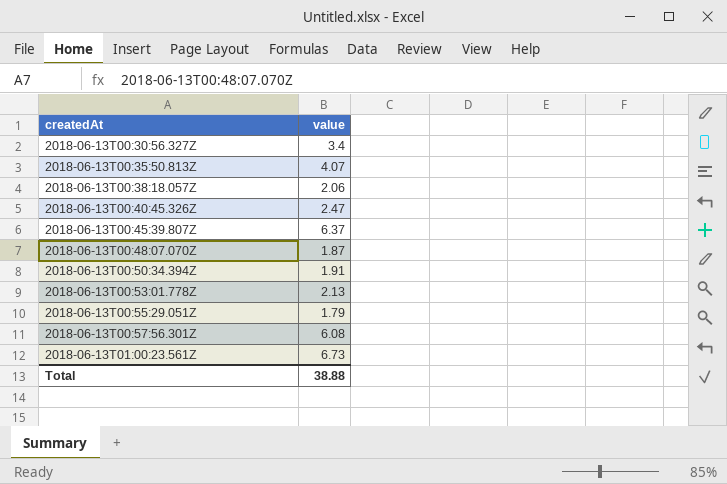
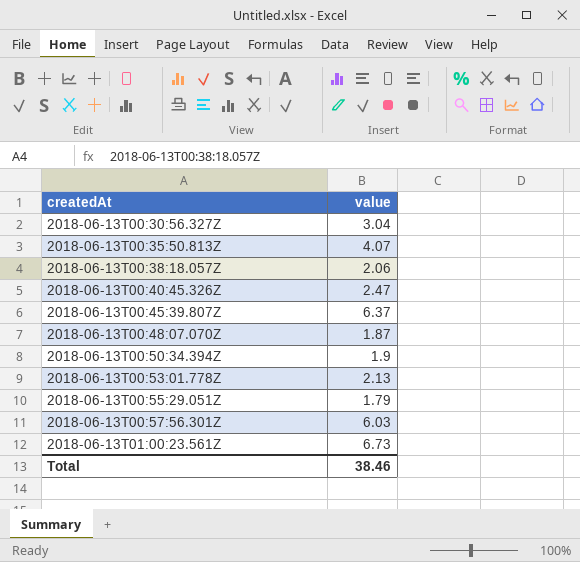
2018-06-13T00:30:56.327Z | value: 3.4 -> 3.04
2018-06-13T00:50:34.394Z | value: 1.91 -> 1.9
2018-06-13T00:57:56.301Z | value: 6.08 -> 6.03
Total | value: 38.88 -> 38.46

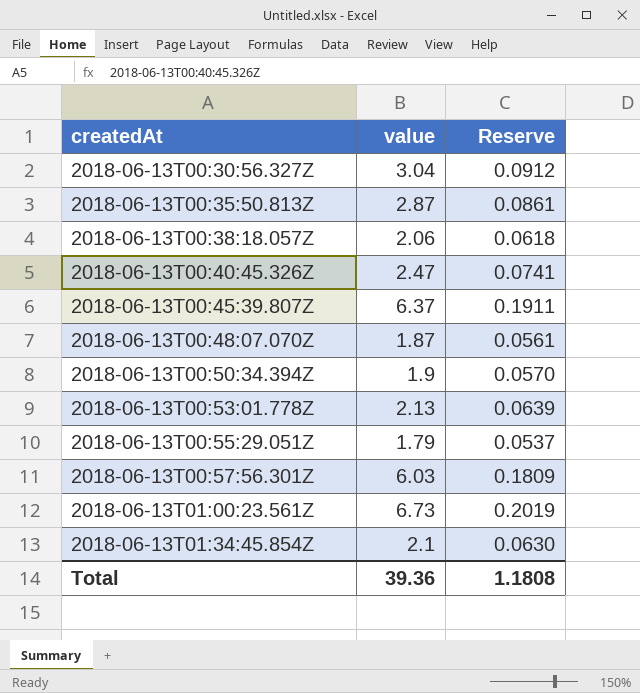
column Reserve | formula: none -> [value] * 0.03
2018-06-13T00:35:50.813Z | value: 4.07 -> 2.87
row 2018-06-13T01:34:45.854Z: none -> 2.1 | 0.0630
Total | value: 38.46 -> 39.36

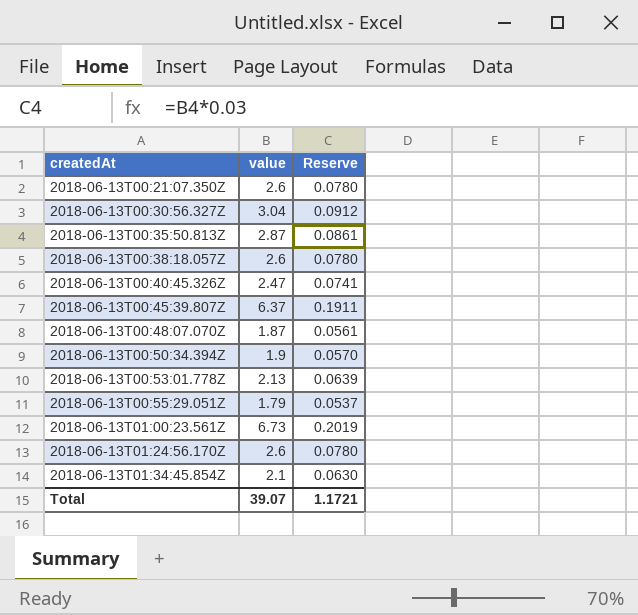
row 2018-06-13T00:57:56.301Z: 6.03 | 0.1809 -> none
row 2018-06-13T00:21:07.350Z: none -> 2.6 | 0.0780
2018-06-13T00:38:18.057Z | value: 2.06 -> 2.6
2018-06-13T00:38:18.057Z | Reserve: 0.0618 -> 0.0780
row 2018-06-13T01:24:56.170Z: none -> 2.6 | 0.0780
Total | value: 39.36 -> 39.07
Total | Reserve: 1.1808 -> 1.1721

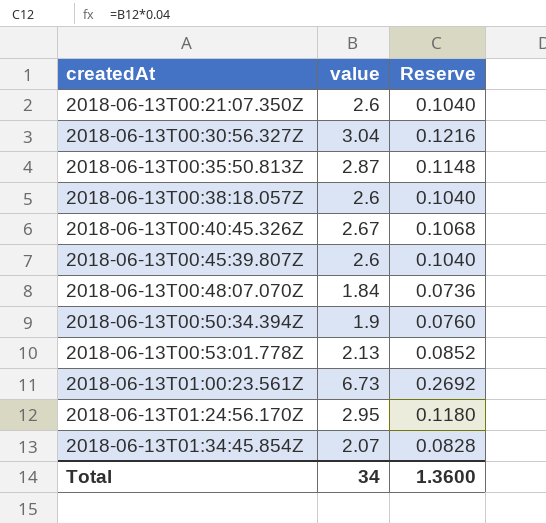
column Reserve | formula: [value] * 0.03 -> [value] * 0.04
row 2018-06-13T00:55:29.051Z: 1.79 | 0.0537 -> none
2018-06-13T00:40:45.326Z | value: 2.47 -> 2.67
2018-06-13T00:45:39.807Z | value: 6.37 -> 2.6
2018-06-13T00:48:07.070Z | value: 1.87 -> 1.84
2018-06-13T01:24:56.170Z | value: 2.6 -> 2.95
2018-06-13T01:34:45.854Z | value: 2.1 -> 2.07
Total | value: 39.07 -> 34
Total | Reserve: 1.1721 -> 1.3600

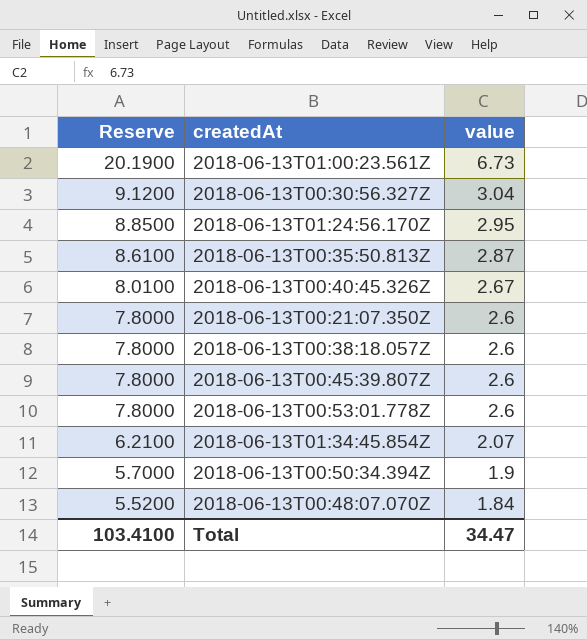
row order: createdAt ascending -> Reserve descending
column Reserve | formula: [value] * 0.04 -> [value] * 3
column Reserve | position: 3 -> 1
2018-06-13T00:53:01.778Z | value: 2.13 -> 2.6
Total | Reserve: 1.3600 -> 103.4100
Total | value: 34 -> 34.47

